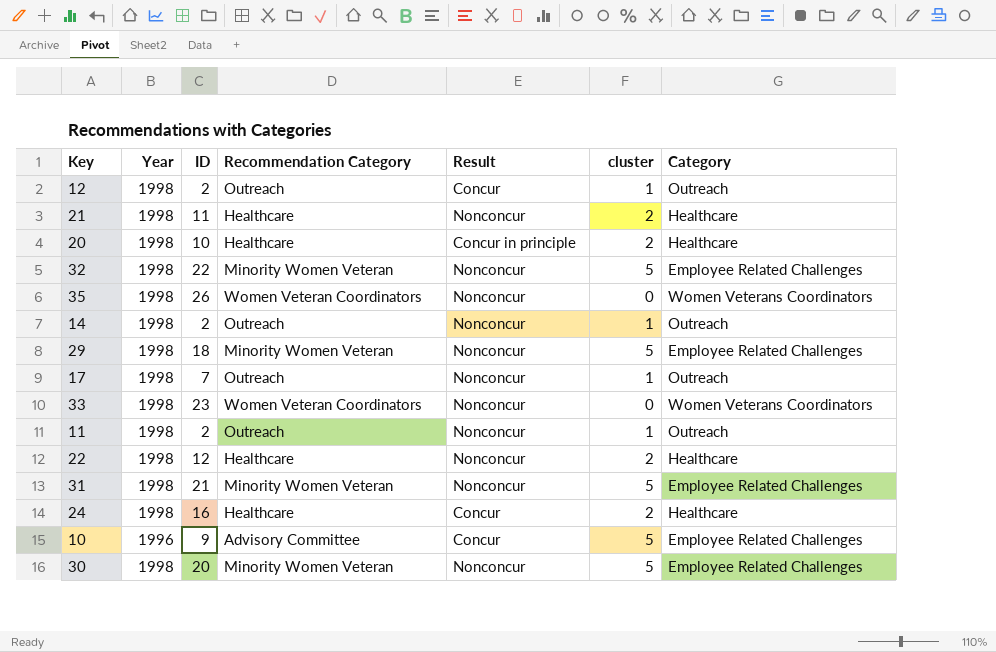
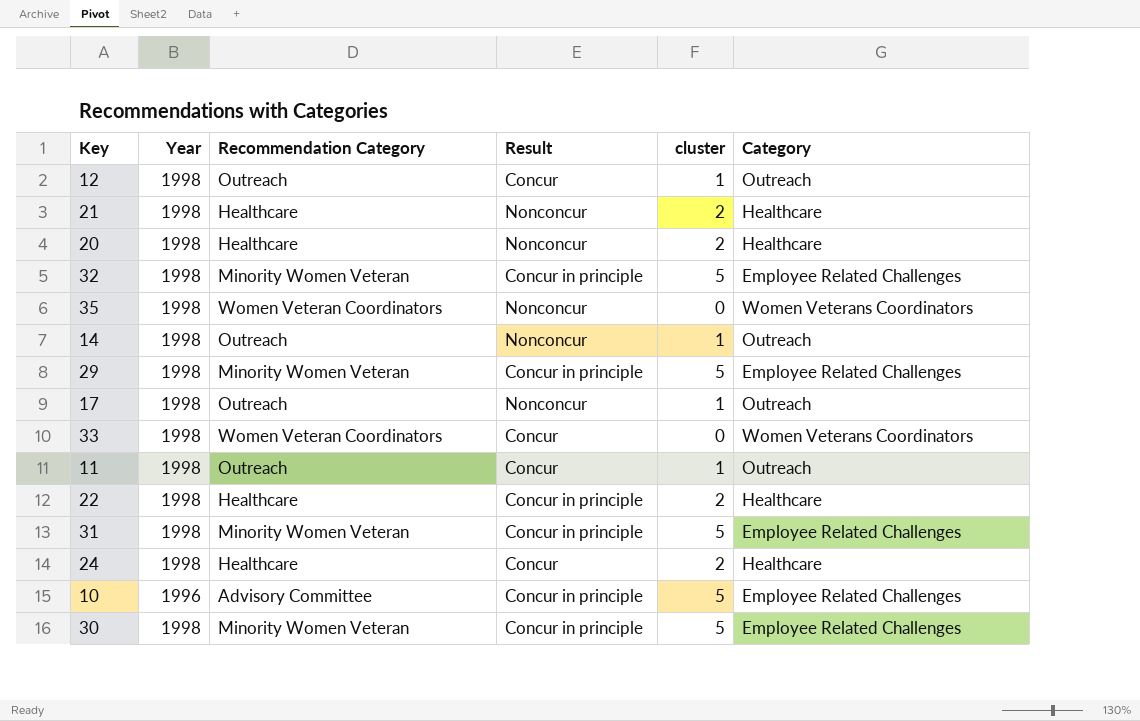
column ID | position: 3 -> none
20 | Result: Concur in principle -> Nonconcur
32 | Result: Nonconcur -> Concur in principle
29 | Result: Nonconcur -> Concur in principle
33 | Result: Nonconcur -> Concur
11 | Result: Nonconcur -> Concur
22 | Result: Nonconcur -> Concur in principle
31 | Result: Nonconcur -> Concur in principle
10 | Result: Concur -> Concur in principle
30 | Result: Nonconcur -> Concur in principle

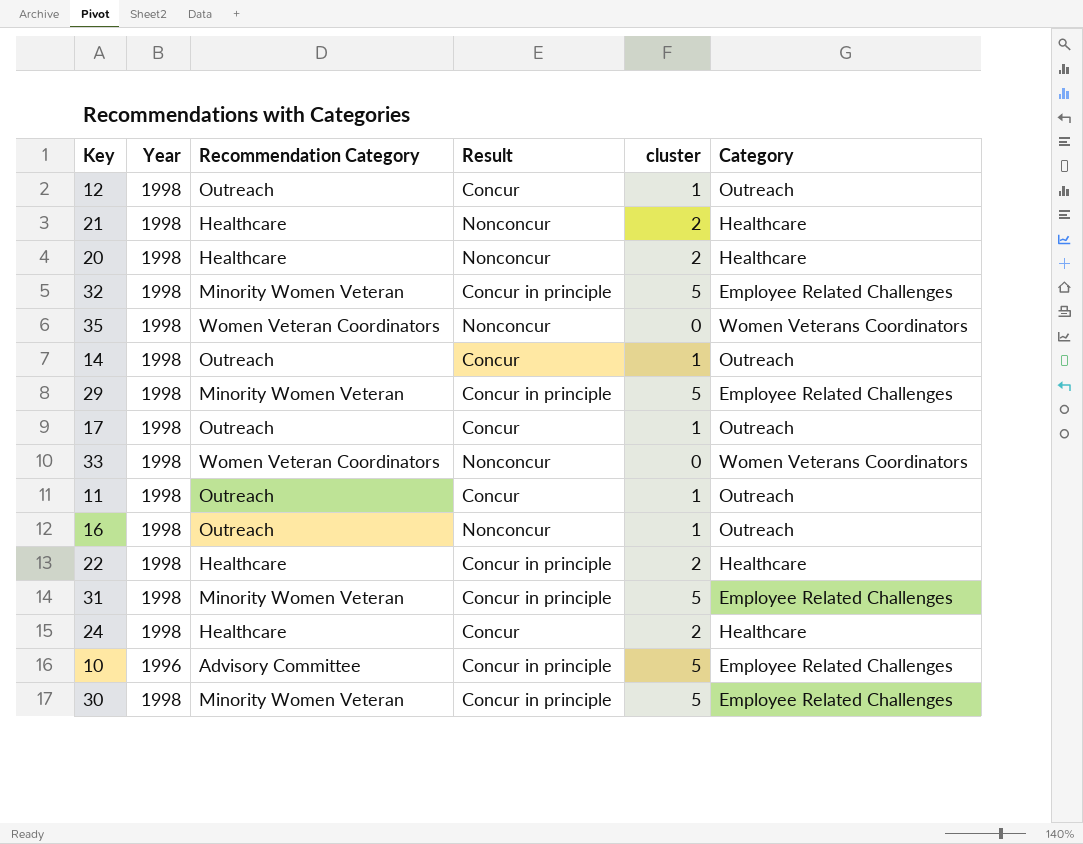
14 | Result: Nonconcur -> Concur
17 | Result: Nonconcur -> Concur
33 | Result: Concur -> Nonconcur
row 16: none -> 1998 | Outreach | Nonconcur | 1 | Outreach

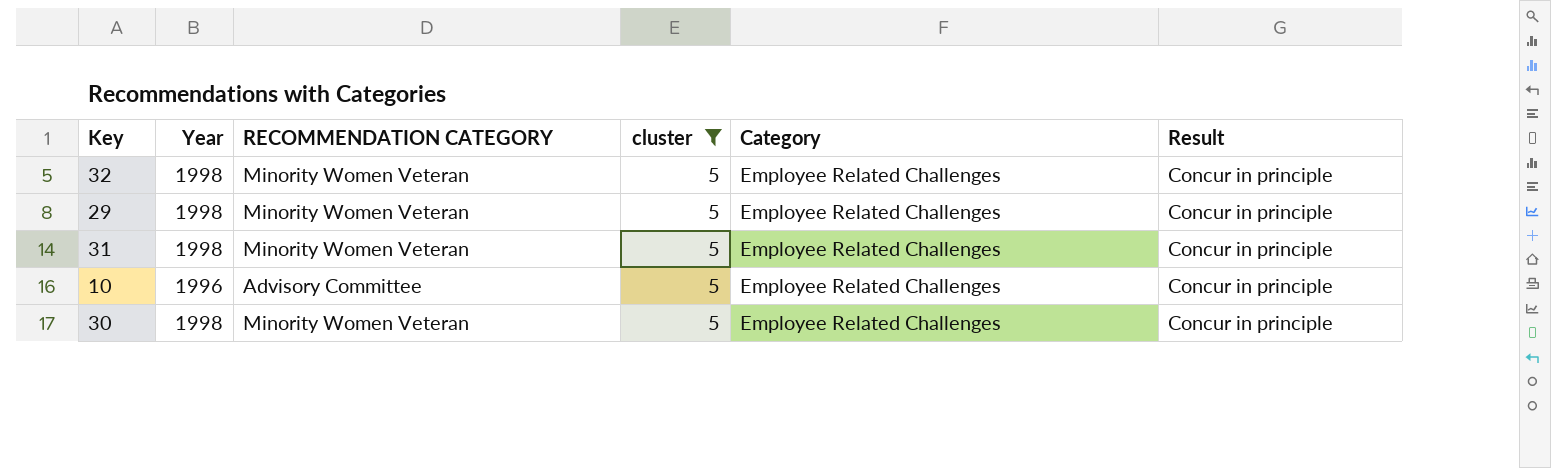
filter: none -> cluster = 5
column name: Recommendation Category -> RECOMMENDATION CATEGORY
column Result | position: 4 -> 6

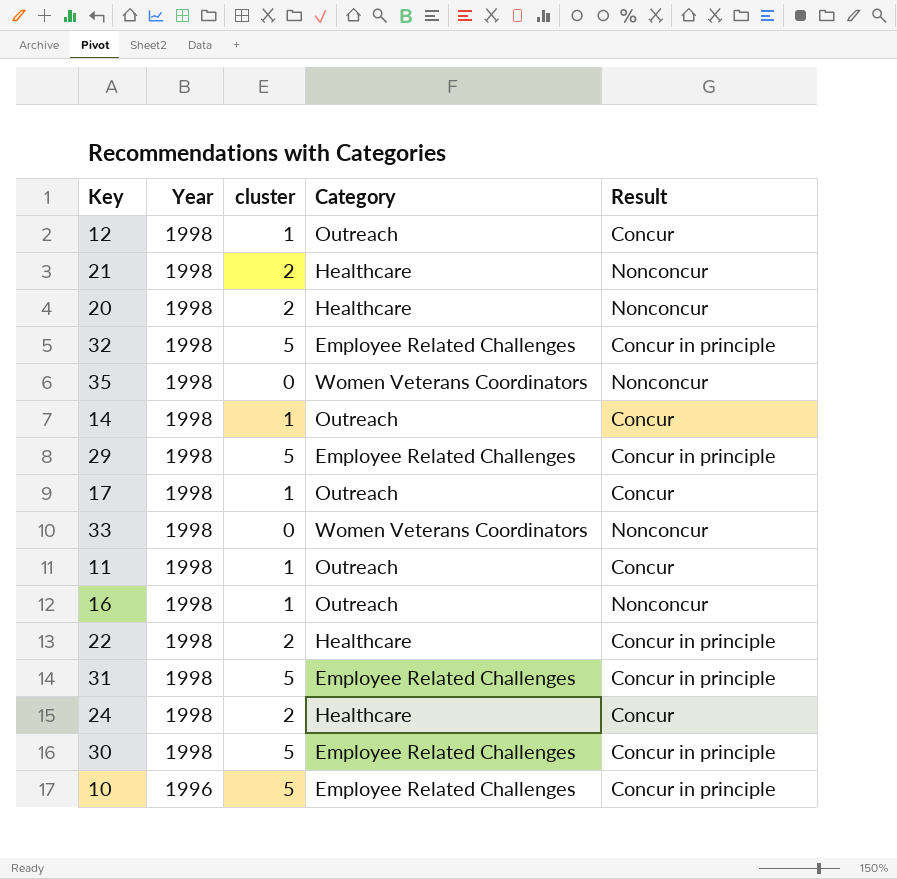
filter: cluster = 5 -> none
row order: none -> Year descending
column RECOMMENDATION CATEGORY | position: 3 -> none

